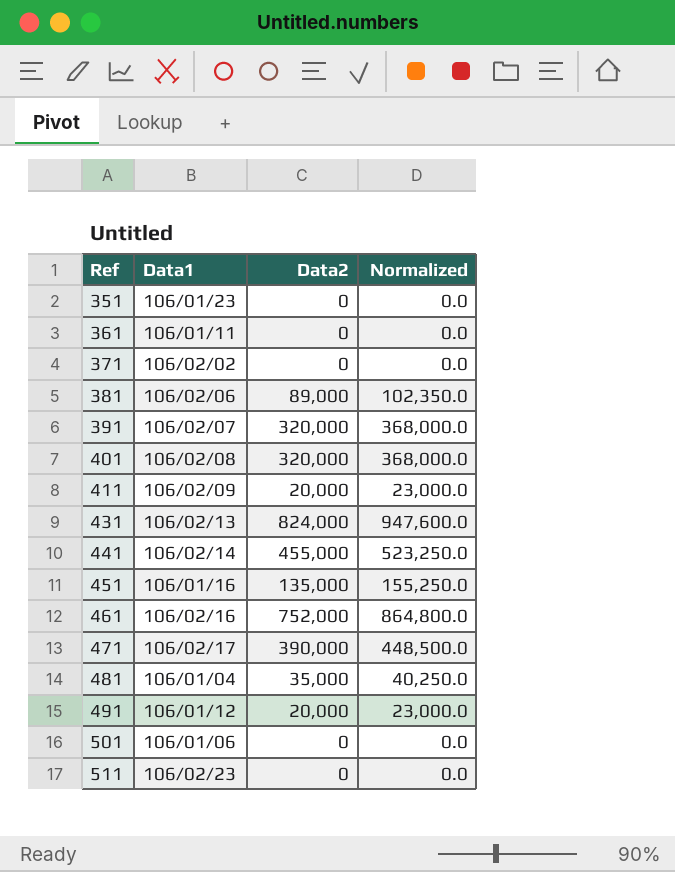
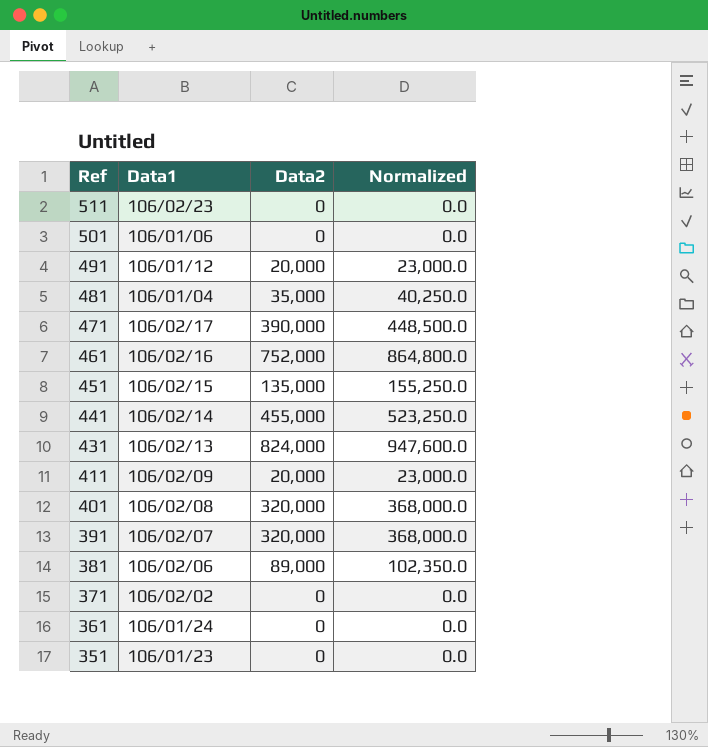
row order: Ref ascending -> Ref descending
451 | Data1: 106/01/16 -> 106/02/15
361 | Data1: 106/01/11 -> 106/01/24

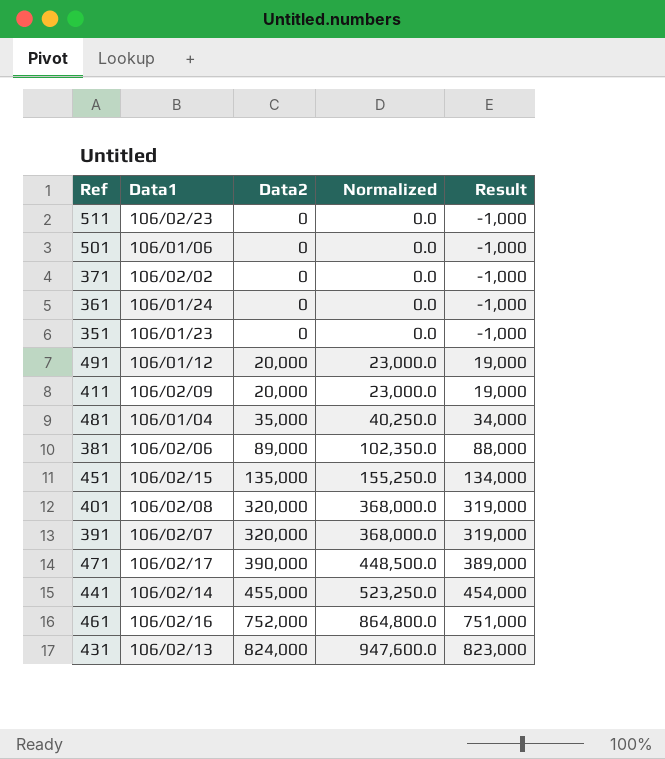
row order: Ref descending -> Data2 ascending
column Result | formula: none -> [Data2] - 1000

